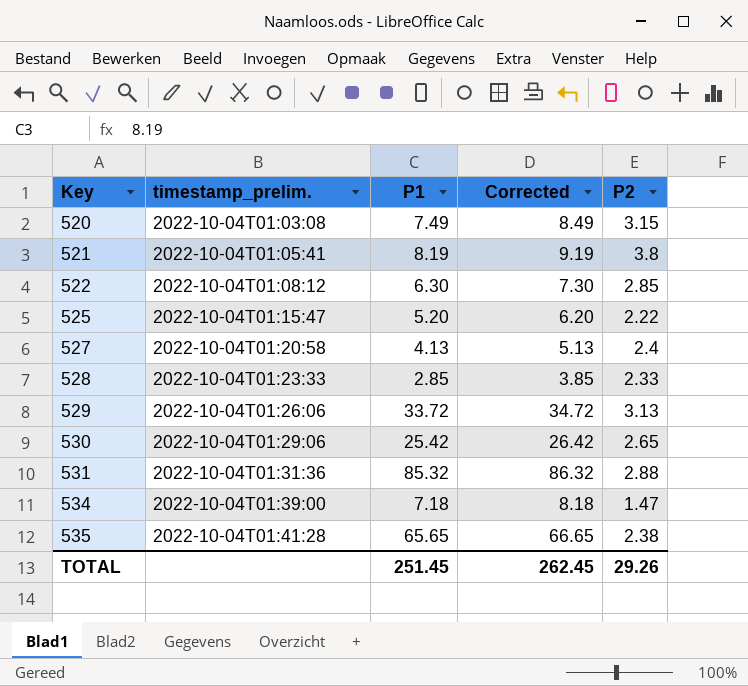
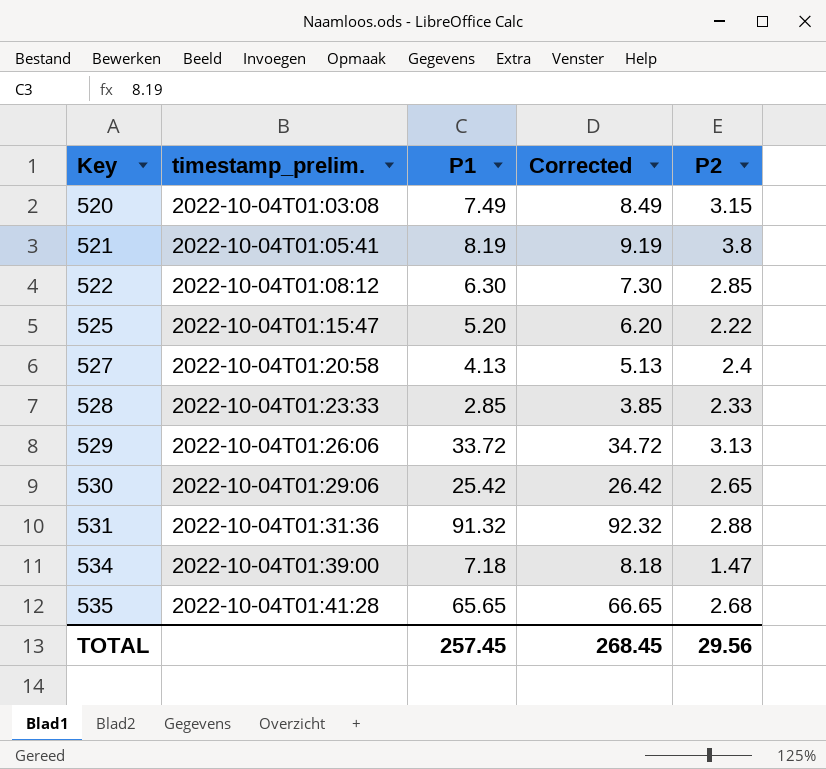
531 | P1: 85.32 -> 91.32
531 | Corrected: 86.32 -> 92.32
535 | P2: 2.38 -> 2.68
TOTAL | P1: 251.45 -> 257.45
TOTAL | Corrected: 262.45 -> 268.45
TOTAL | P2: 29.26 -> 29.56

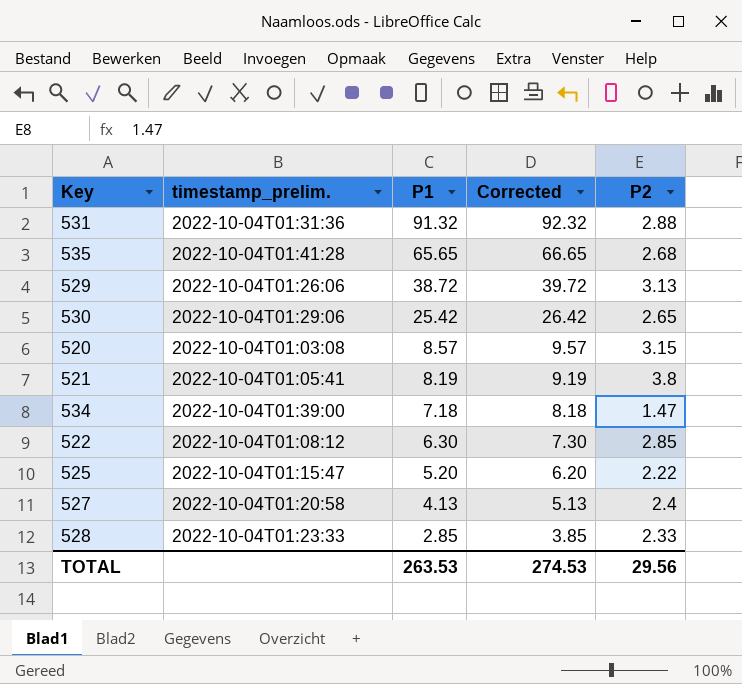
row order: Key ascending -> P1 descending
529 | P1: 33.72 -> 38.72
529 | Corrected: 34.72 -> 39.72
520 | P1: 7.49 -> 8.57
520 | Corrected: 8.49 -> 9.57
TOTAL | P1: 257.45 -> 263.53
TOTAL | Corrected: 268.45 -> 274.53

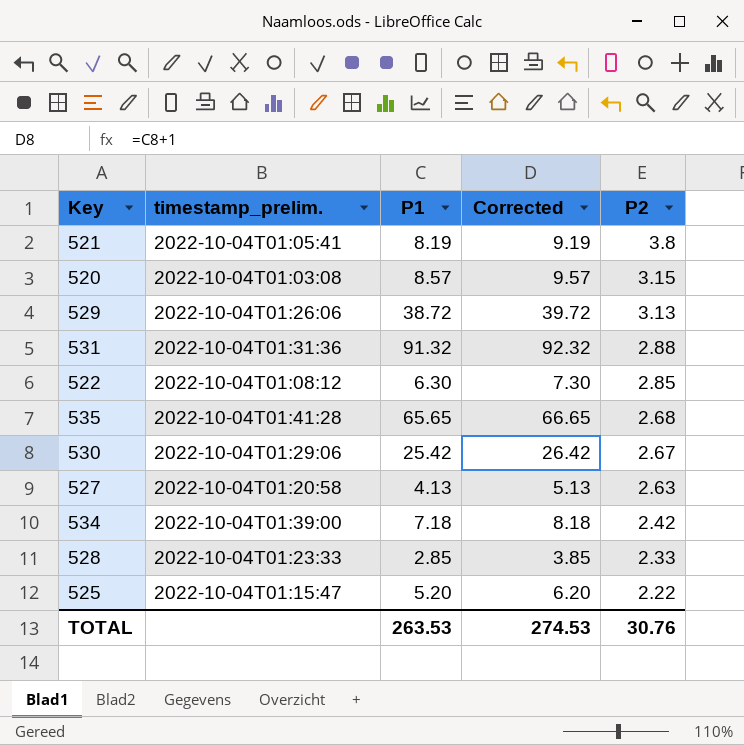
row order: P1 descending -> P2 descending
530 | P2: 2.65 -> 2.67
527 | P2: 2.4 -> 2.63
534 | P2: 1.47 -> 2.42
TOTAL | P2: 29.56 -> 30.76

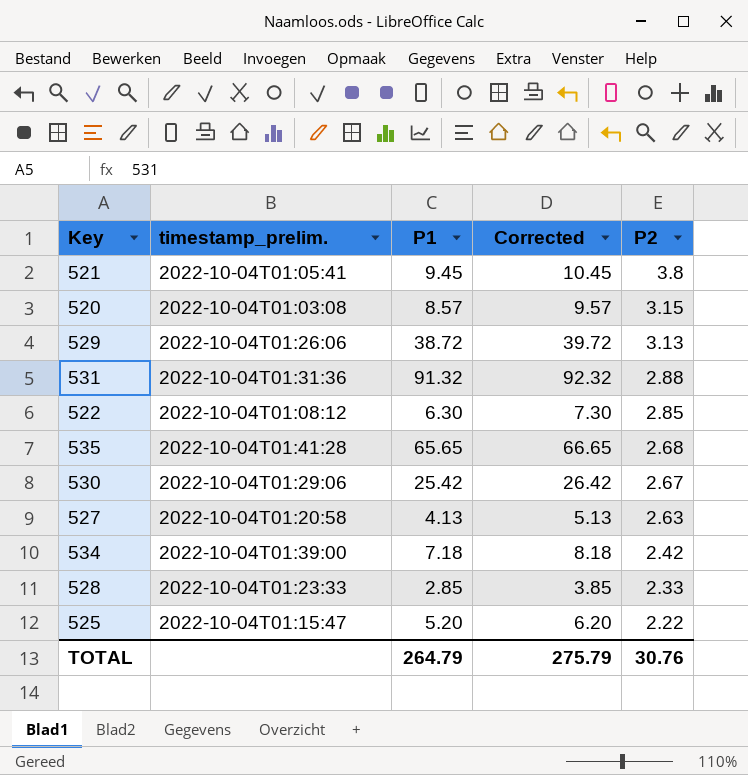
521 | P1: 8.19 -> 9.45
521 | Corrected: 9.19 -> 10.45
TOTAL | P1: 263.53 -> 264.79
TOTAL | Corrected: 274.53 -> 275.79

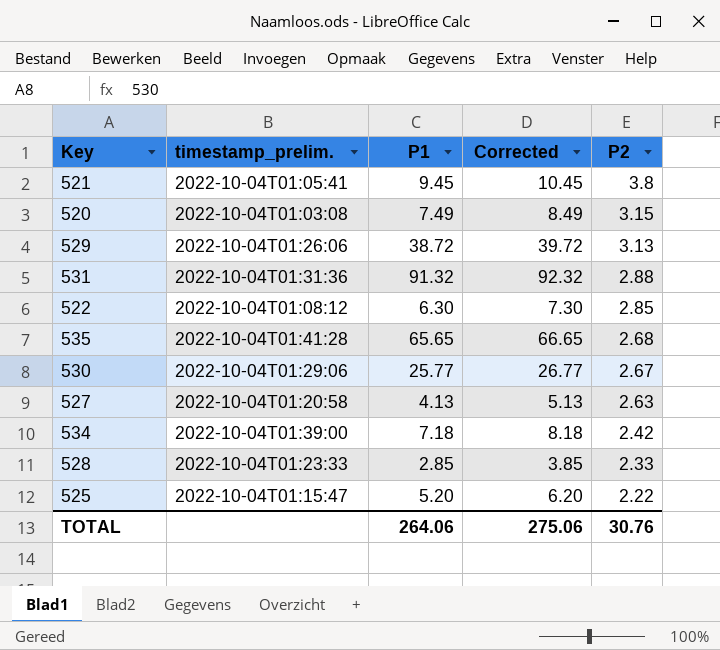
520 | P1: 8.57 -> 7.49
520 | Corrected: 9.57 -> 8.49
530 | P1: 25.42 -> 25.77
530 | Corrected: 26.42 -> 26.77
TOTAL | P1: 264.79 -> 264.06
TOTAL | Corrected: 275.79 -> 275.06

